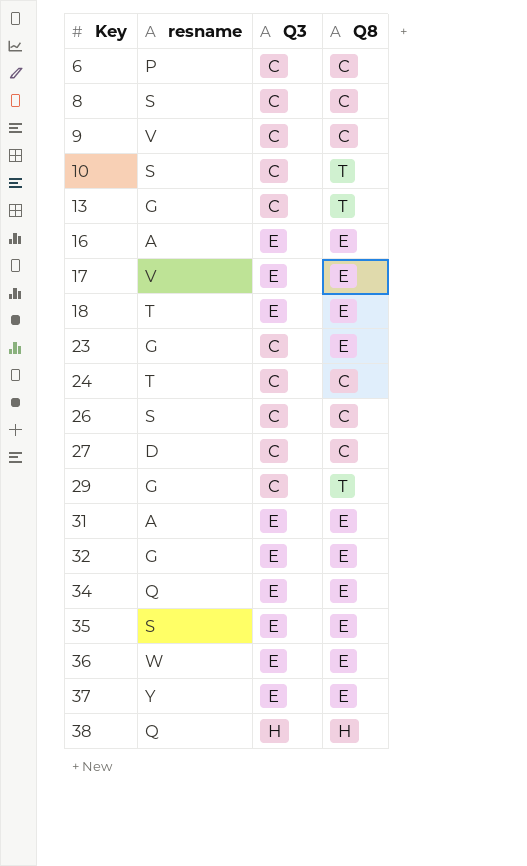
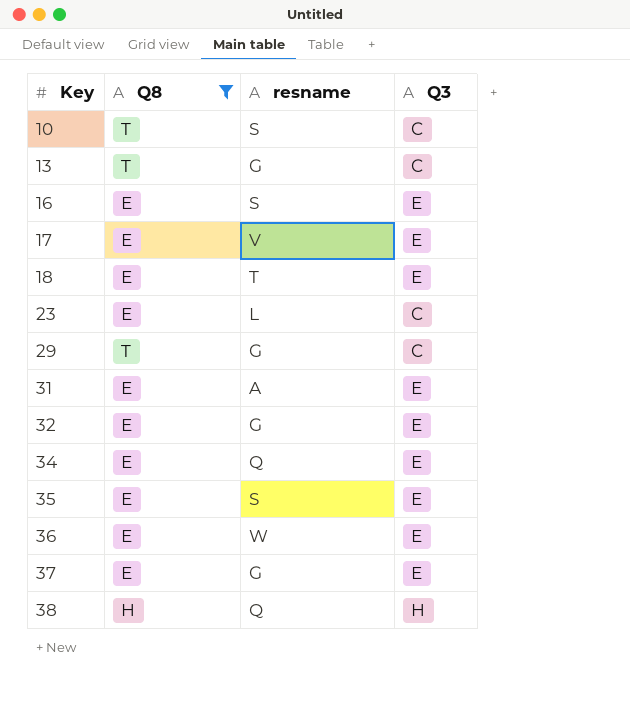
filter: none -> Q8 != C
column Q8 | position: 4 -> 2
16 | resname: A -> S
23 | resname: G -> L
37 | resname: Y -> G

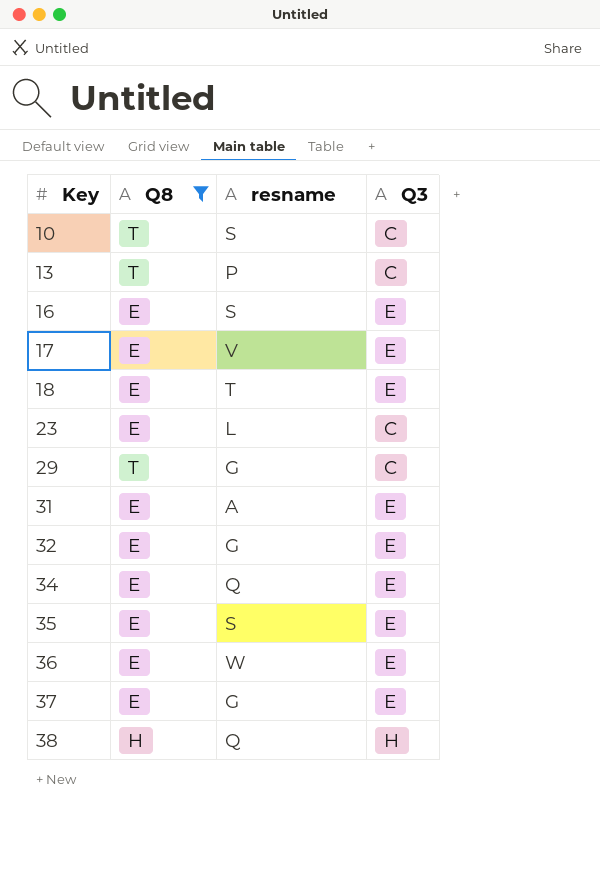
13 | resname: G -> P

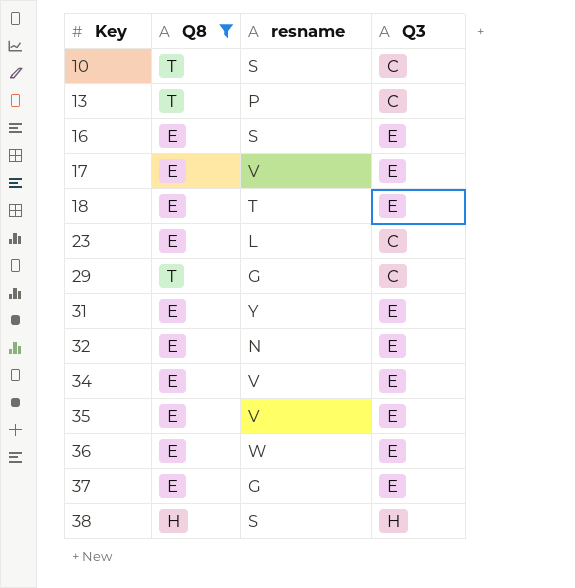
31 | resname: A -> Y
32 | resname: G -> N
34 | resname: Q -> V
35 | resname: S -> V
38 | resname: Q -> S

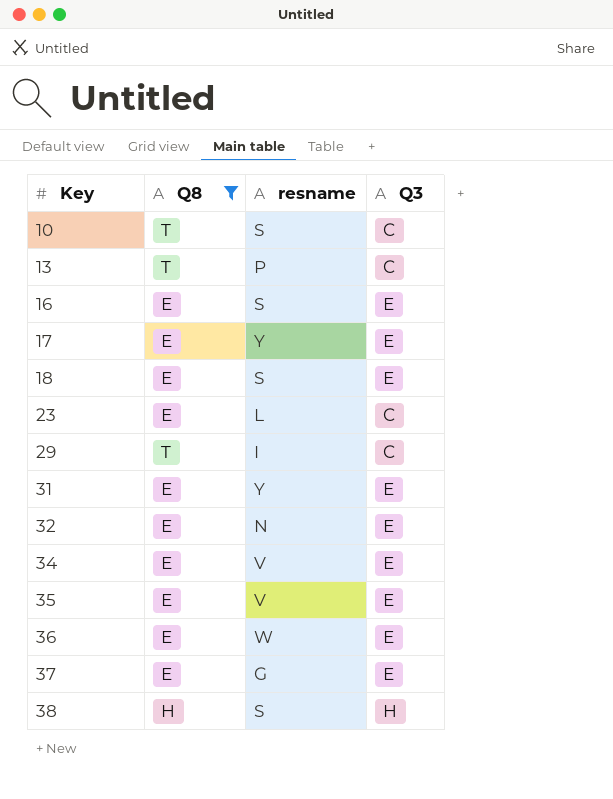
17 | resname: V -> Y
18 | resname: T -> S
29 | resname: G -> I

